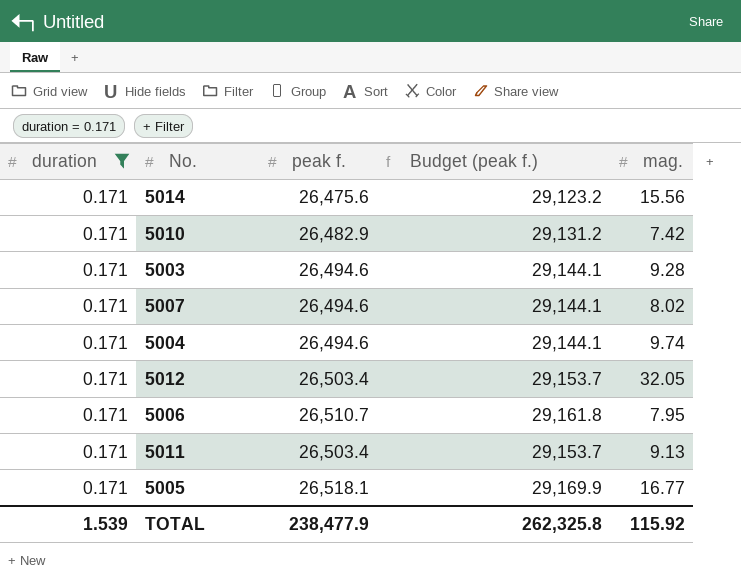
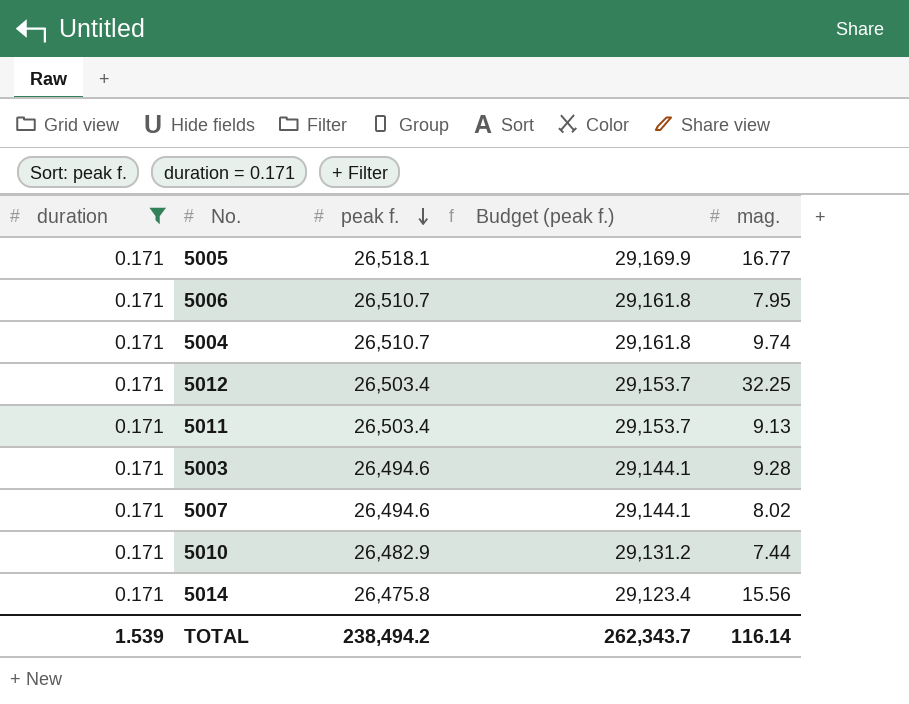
row order: none -> peak f. descending
5004 | peak f.: 26,494.6 -> 26,510.7
5004 | Budget (peak f.): 29,144.1 -> 29,161.8
5012 | mag.: 32.05 -> 32.25
5010 | mag.: 7.42 -> 7.44
5014 | peak f.: 26,475.6 -> 26,475.8
5014 | Budget (peak f.): 29,123.2 -> 29,123.4
TOTAL | peak f.: 238,477.9 -> 238,494.2
TOTAL | Budget (peak f.): 262,325.8 -> 262,343.7
TOTAL | mag.: 115.92 -> 116.14

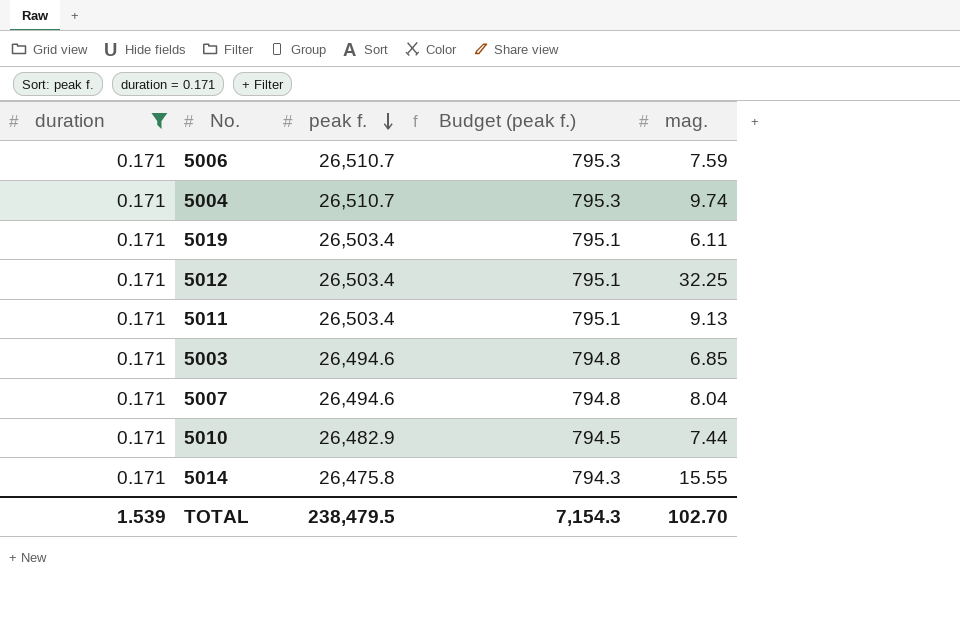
column Budget (peak f.) | formula: [peak f.] * 1.1 -> [peak f.] * 0.03
row 5005: 0.171 | 26,518.1 | 29,169.9 | 16.77 -> none
5006 | mag.: 7.95 -> 7.59
row 5019: none -> 0.171 | 26,503.4 | 795.1 | 6.11
5003 | mag.: 9.28 -> 6.85
5007 | mag.: 8.02 -> 8.04
5014 | mag.: 15.56 -> 15.55
TOTAL | peak f.: 238,494.2 -> 238,479.5
TOTAL | Budget (peak f.): 262,343.7 -> 7,154.3
TOTAL | mag.: 116.14 -> 102.70

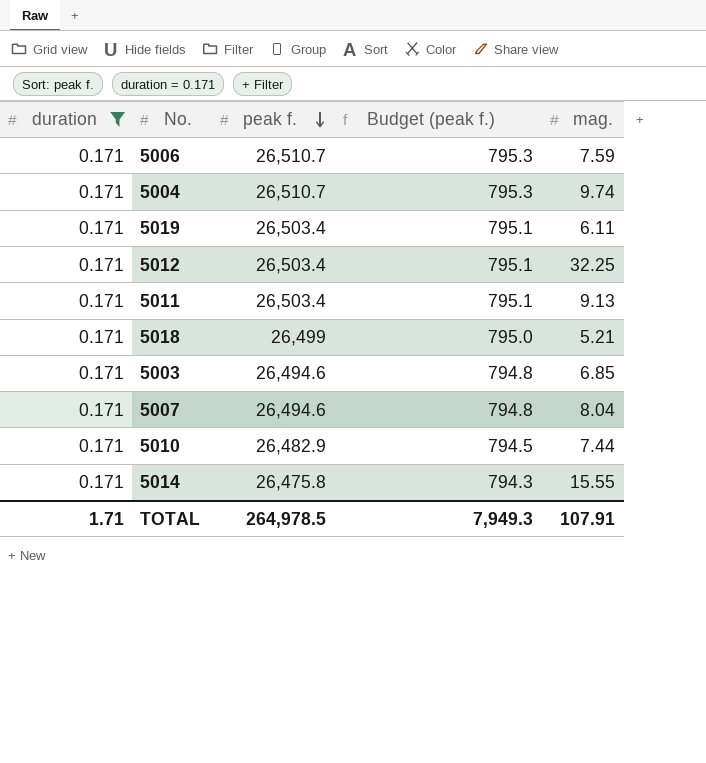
row 5018: none -> 0.171 | 26,499 | 795.0 | 5.21
TOTAL | duration: 1.539 -> 1.71
TOTAL | peak f.: 238,479.5 -> 264,978.5
TOTAL | Budget (peak f.): 7,154.3 -> 7,949.3
TOTAL | mag.: 102.70 -> 107.91

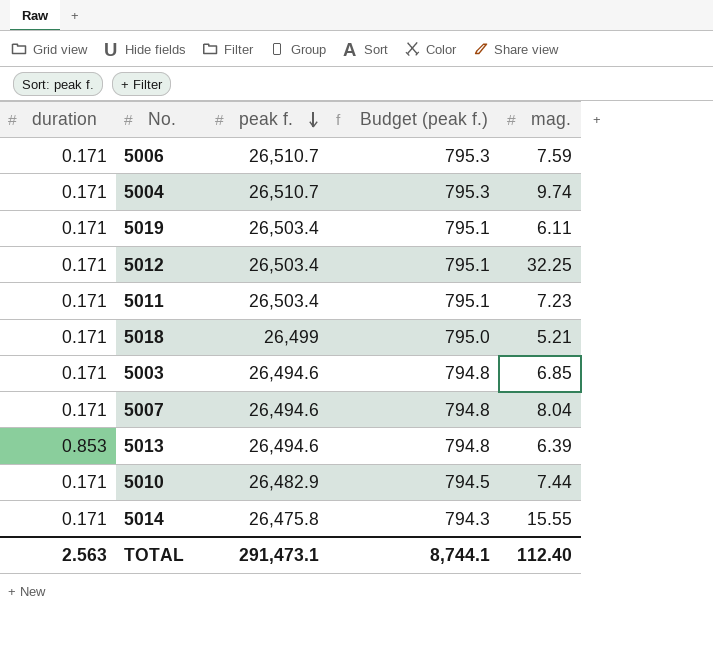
filter: duration = 0.171 -> none
5011 | mag.: 9.13 -> 7.23
TOTAL | duration: 1.71 -> 2.563
TOTAL | peak f.: 264,978.5 -> 291,473.1
TOTAL | Budget (peak f.): 7,949.3 -> 8,744.1
TOTAL | mag.: 107.91 -> 112.40

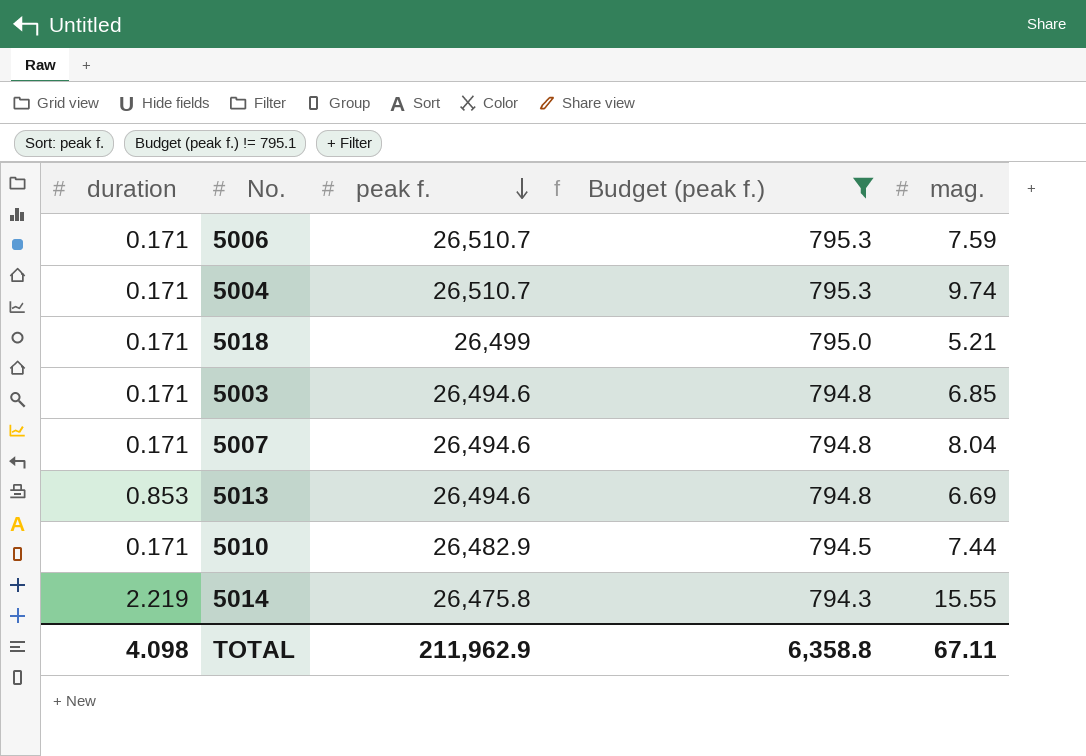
filter: none -> Budget (peak f.) != 795.1
5013 | mag.: 6.39 -> 6.69
5014 | duration: 0.171 -> 2.219
TOTAL | duration: 2.563 -> 4.098
TOTAL | peak f.: 291,473.1 -> 211,962.9
TOTAL | Budget (peak f.): 8,744.1 -> 6,358.8
TOTAL | mag.: 112.40 -> 67.11

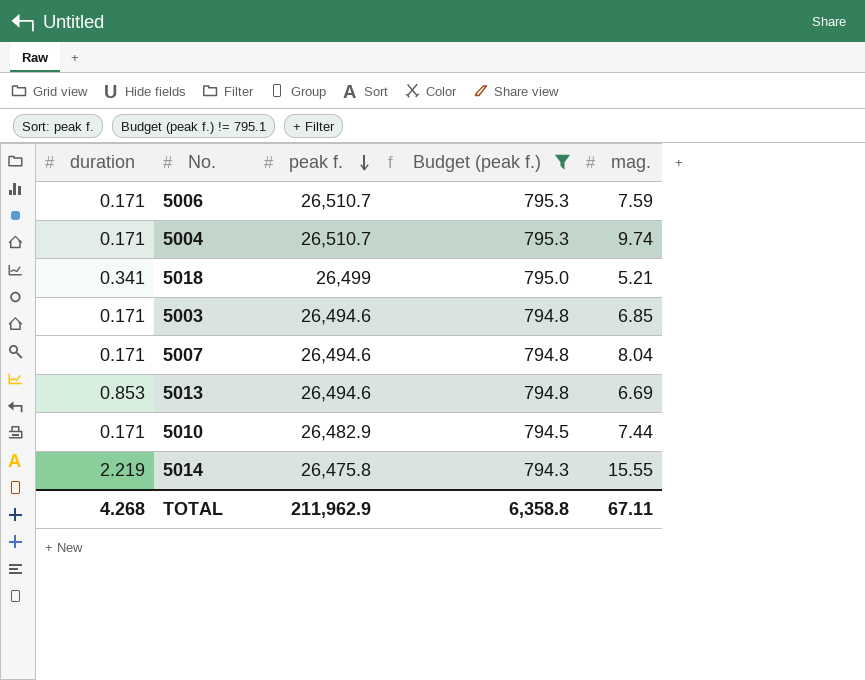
5018 | duration: 0.171 -> 0.341
TOTAL | duration: 4.098 -> 4.268

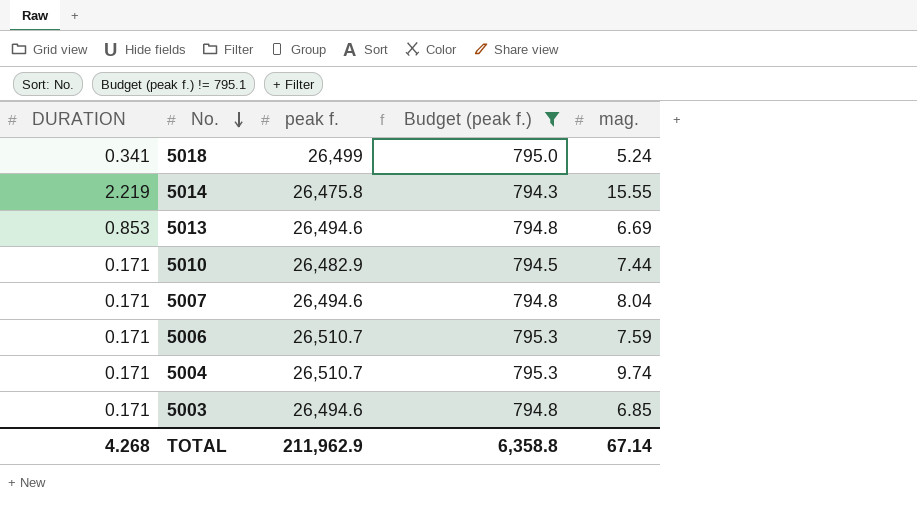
row order: peak f. descending -> No. descending
column name: duration -> DURATION
5018 | mag.: 5.21 -> 5.24
TOTAL | mag.: 67.11 -> 67.14

